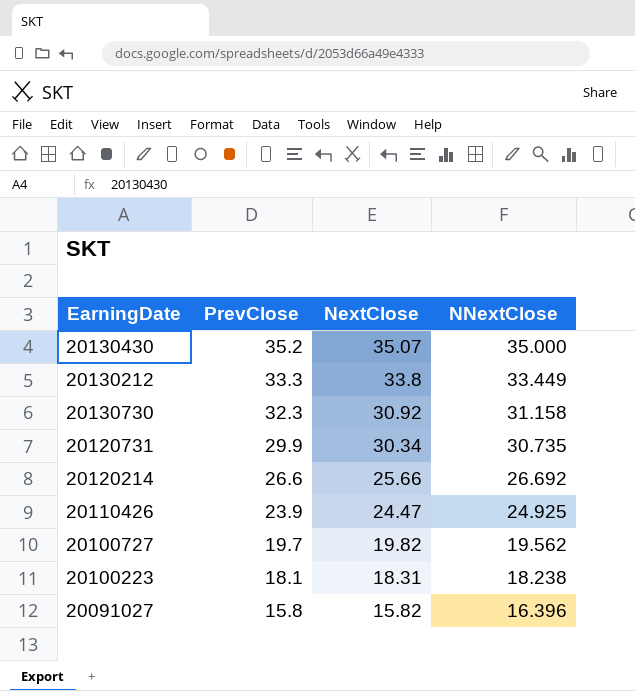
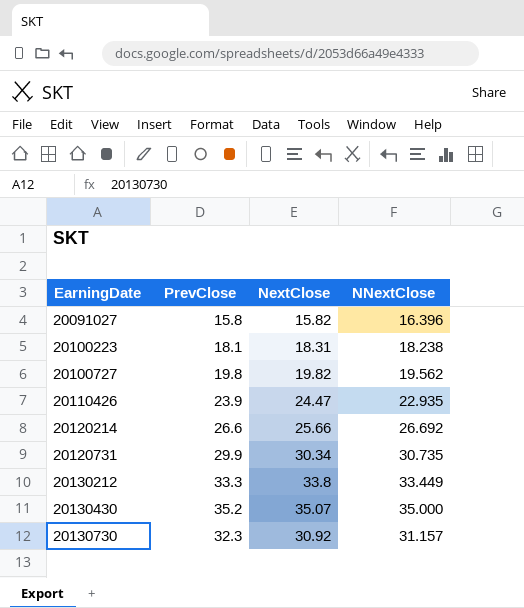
row order: PrevClose descending -> EarningDate ascending
20100727 | PrevClose: 19.7 -> 19.8
20110426 | NNextClose: 24.925 -> 22.935
20130730 | NNextClose: 31.158 -> 31.157

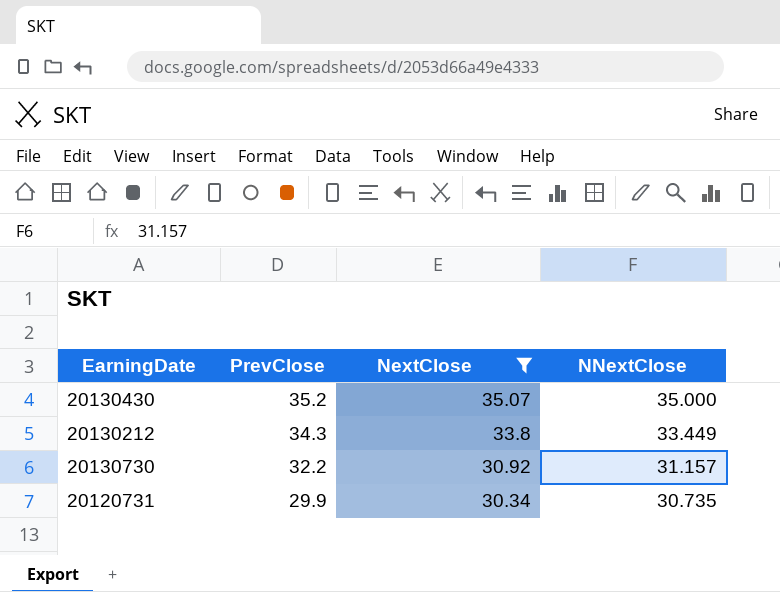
filter: none -> NextClose >= 30.34
row order: EarningDate ascending -> PrevClose descending
20130212 | PrevClose: 33.3 -> 34.3
20130730 | PrevClose: 32.3 -> 32.2

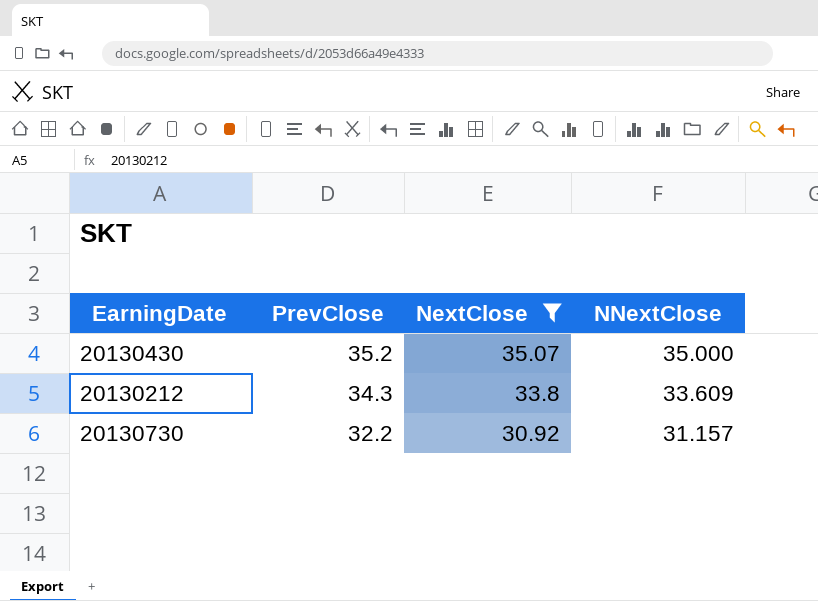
row 20120731: 29.9 | 30.34 | 30.735 -> none
20130212 | NNextClose: 33.449 -> 33.609

